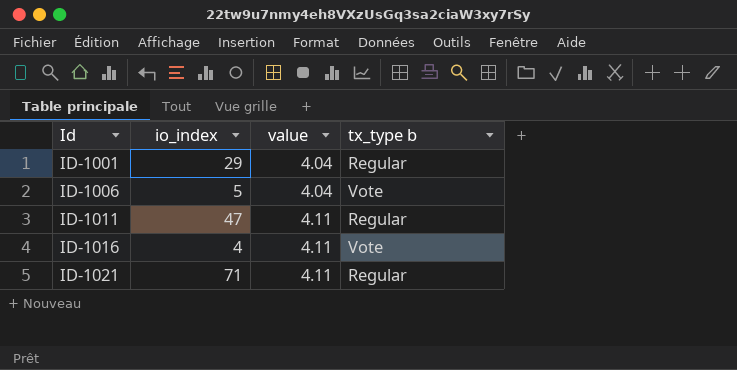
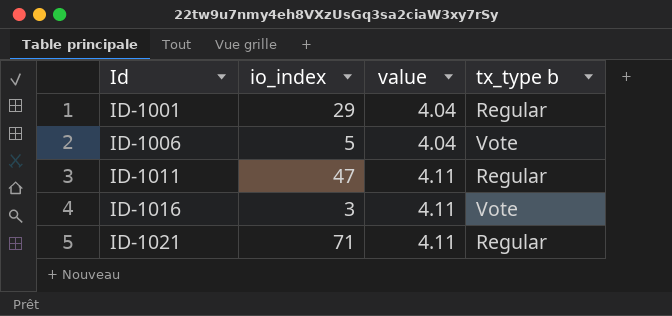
ID-1016 | io_index: 4 -> 3

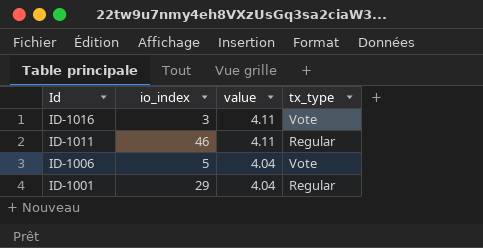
row order: Id ascending -> Id descending
column name: tx_type b -> tx_type
row ID-1021: 71 | 4.11 | Regular -> none
ID-1011 | io_index: 47 -> 46

